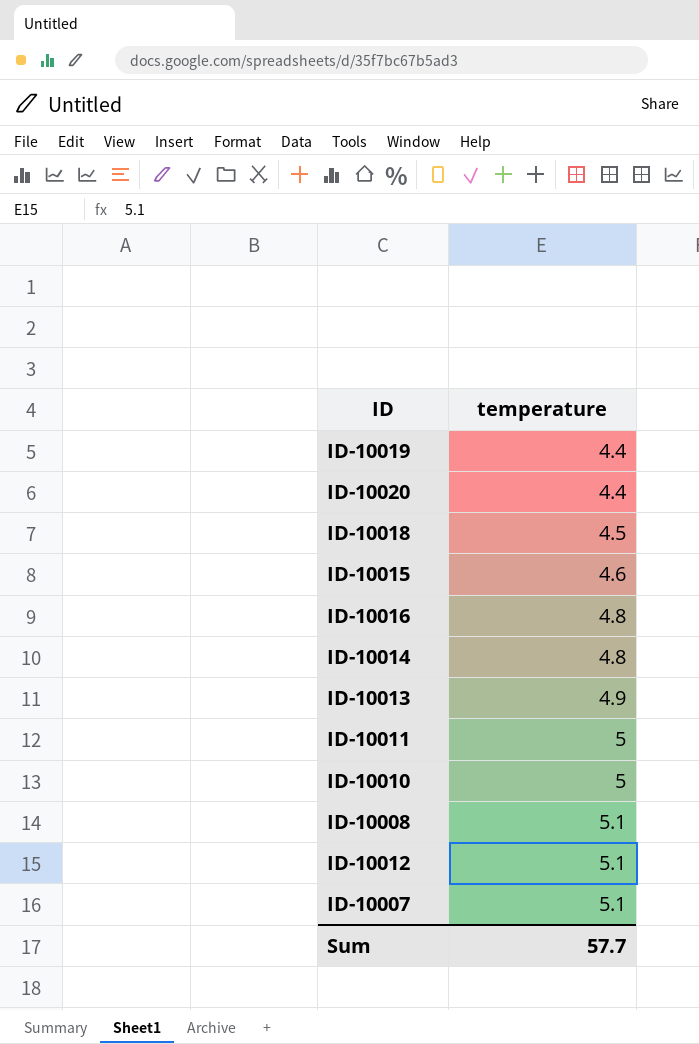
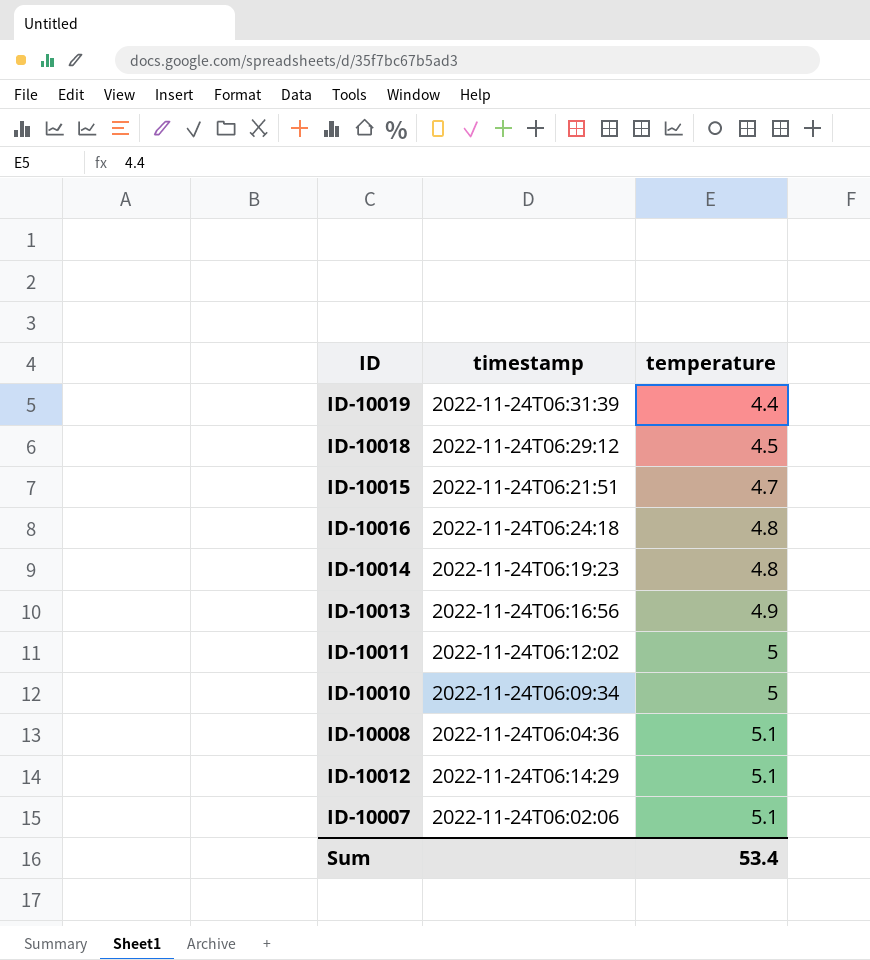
column timestamp | position: none -> 2
row ID-10020: 4.4 -> none
ID-10015 | temperature: 4.6 -> 4.7
Sum | temperature: 57.7 -> 53.4

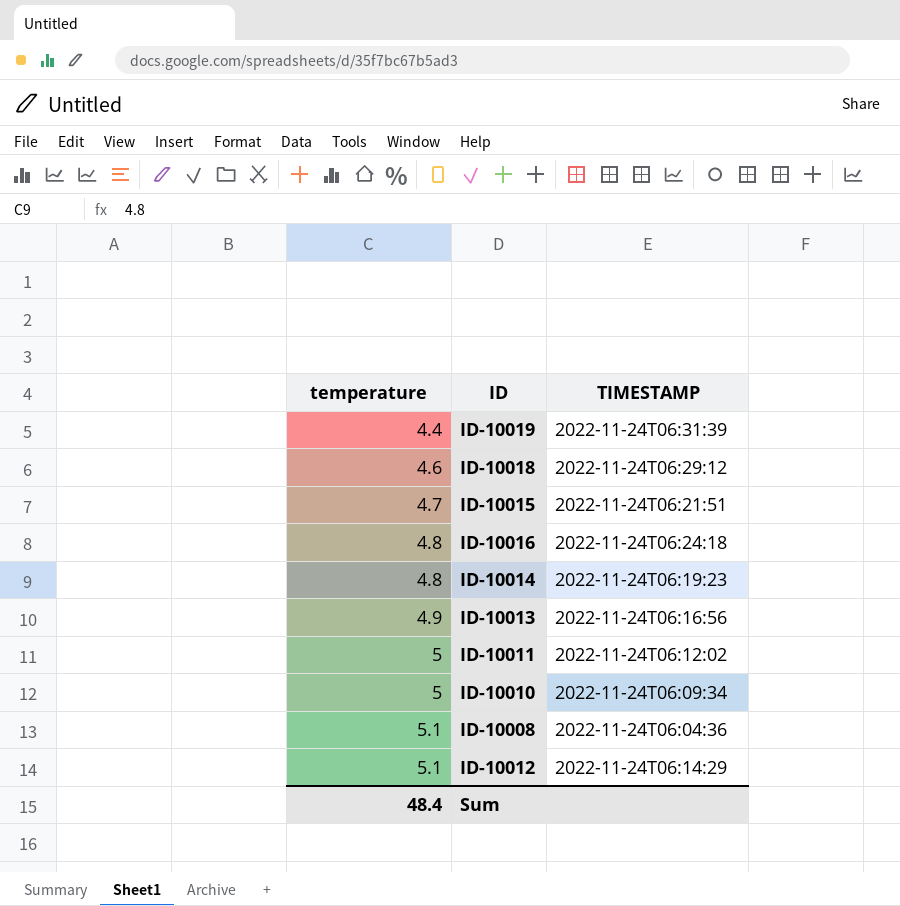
column temperature | position: 3 -> 1
column name: timestamp -> TIMESTAMP
row ID-10007: 2022-11-24T06:02:06 | 5.1 -> none
ID-10018 | temperature: 4.5 -> 4.6
Sum | temperature: 53.4 -> 48.4

